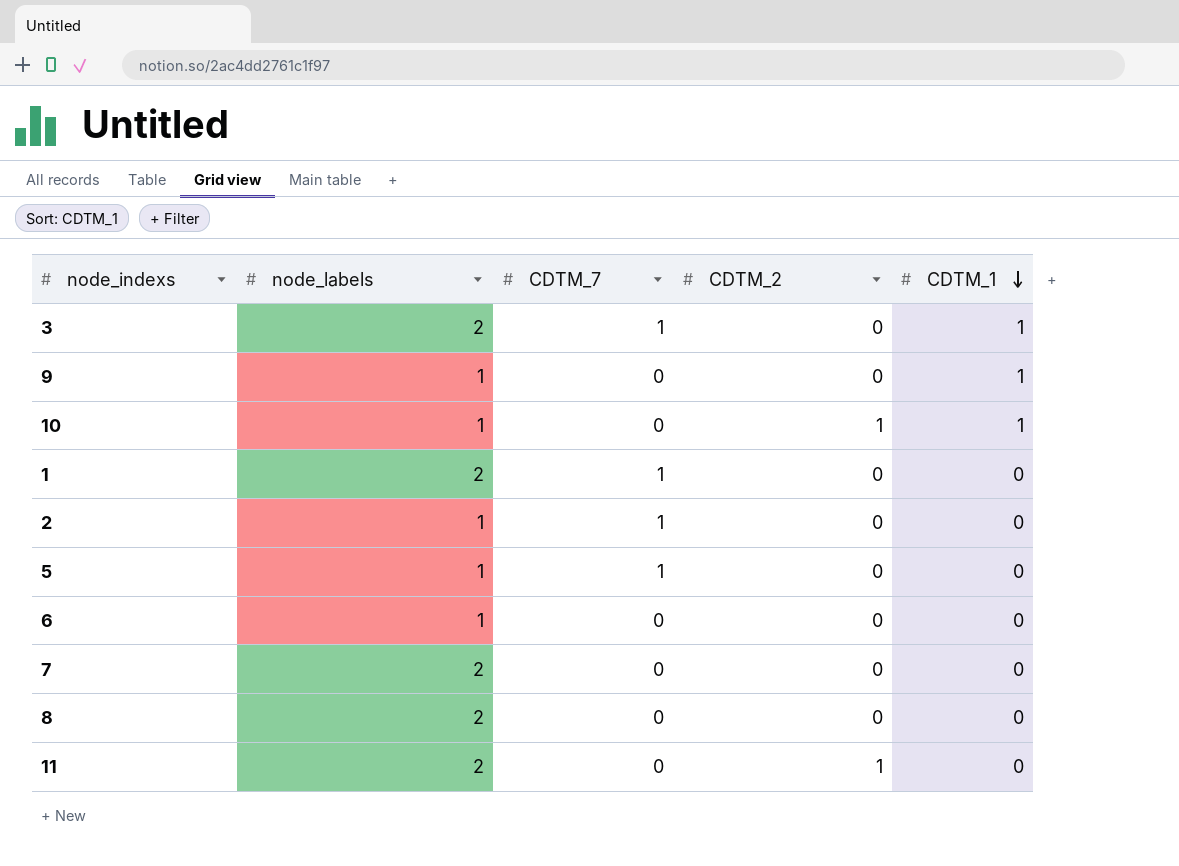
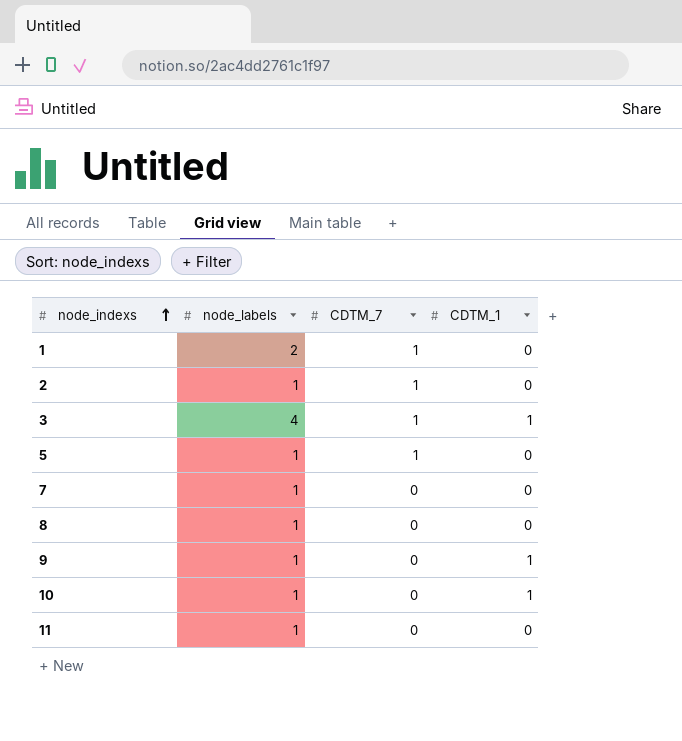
row order: CDTM_1 descending -> node_indexs ascending
column CDTM_2 | position: 4 -> none
row 6: 1 | 0 | 0 | 0 -> none
3 | node_labels: 2 -> 4
7 | node_labels: 2 -> 1
8 | node_labels: 2 -> 1
11 | node_labels: 2 -> 1

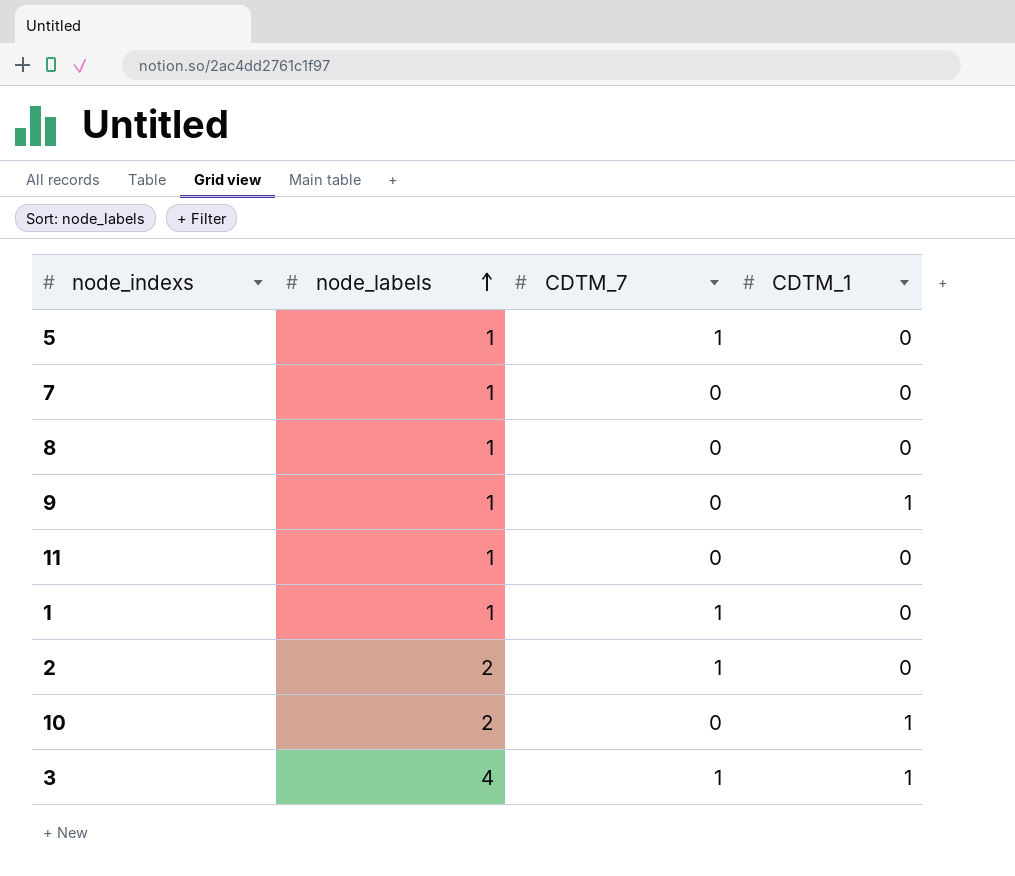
row order: node_indexs ascending -> node_labels ascending
1 | node_labels: 2 -> 1
2 | node_labels: 1 -> 2
10 | node_labels: 1 -> 2

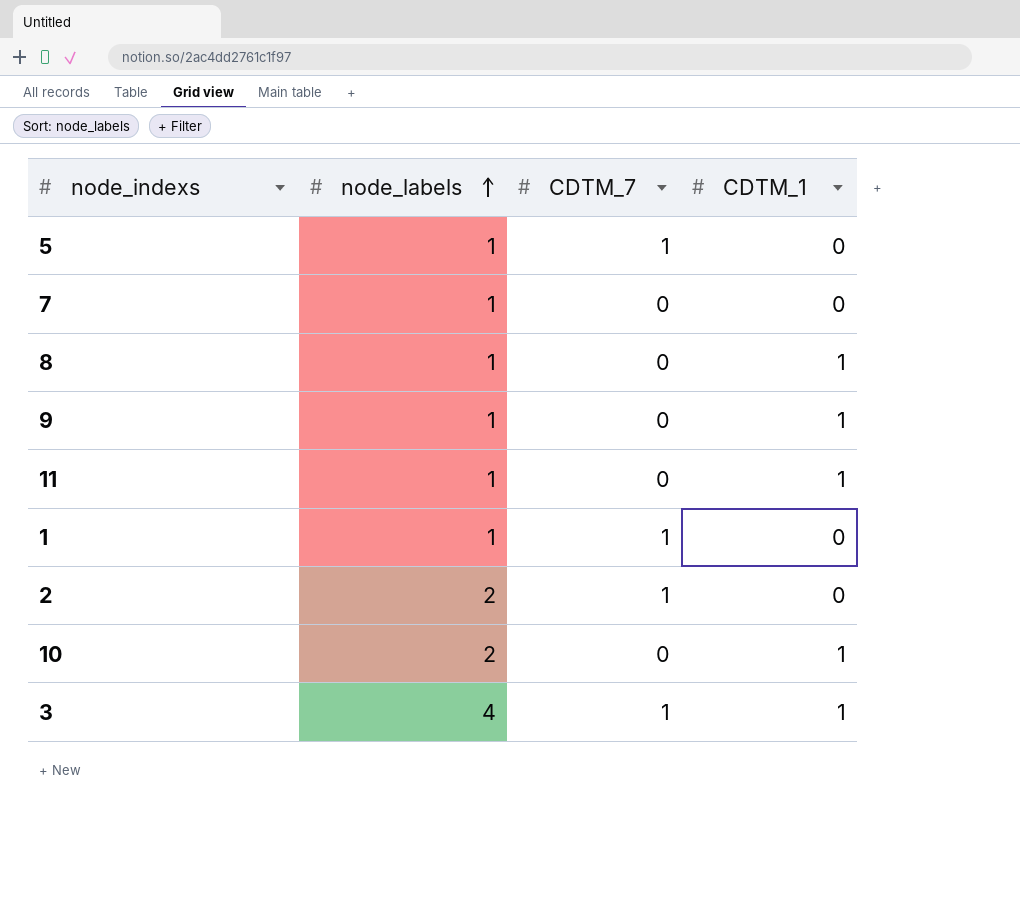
8 | CDTM_1: 0 -> 1
11 | CDTM_1: 0 -> 1

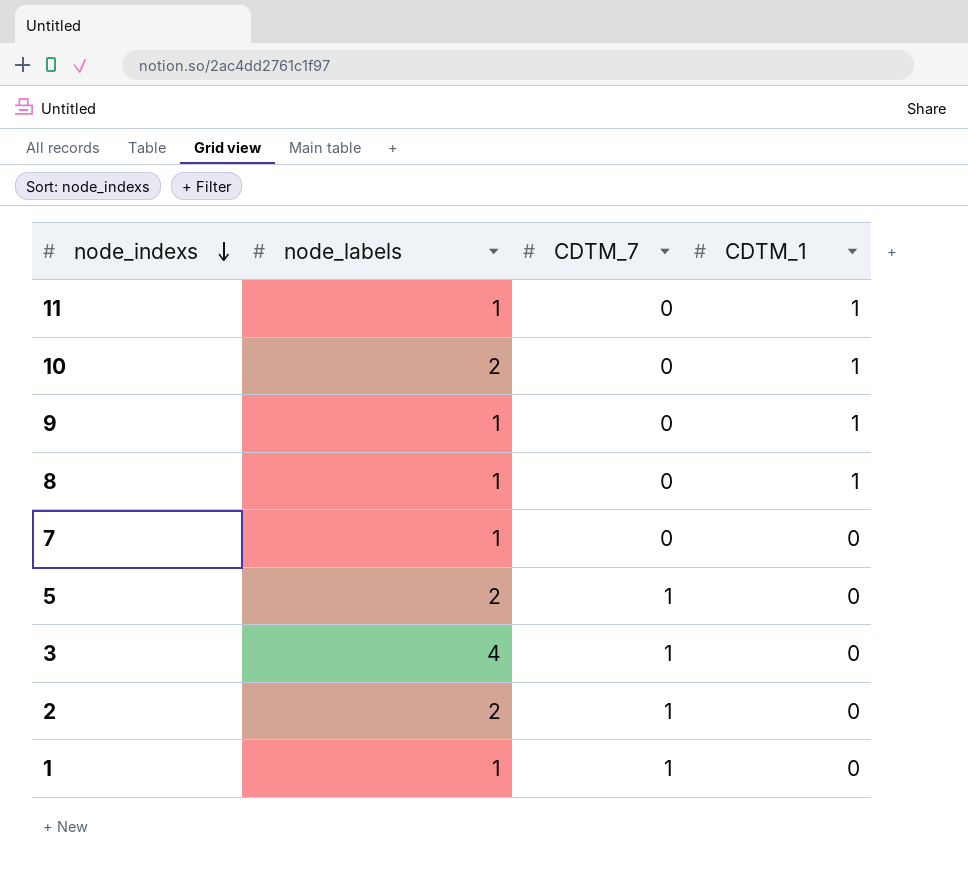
row order: node_labels ascending -> node_indexs descending
5 | node_labels: 1 -> 2
3 | CDTM_1: 1 -> 0

